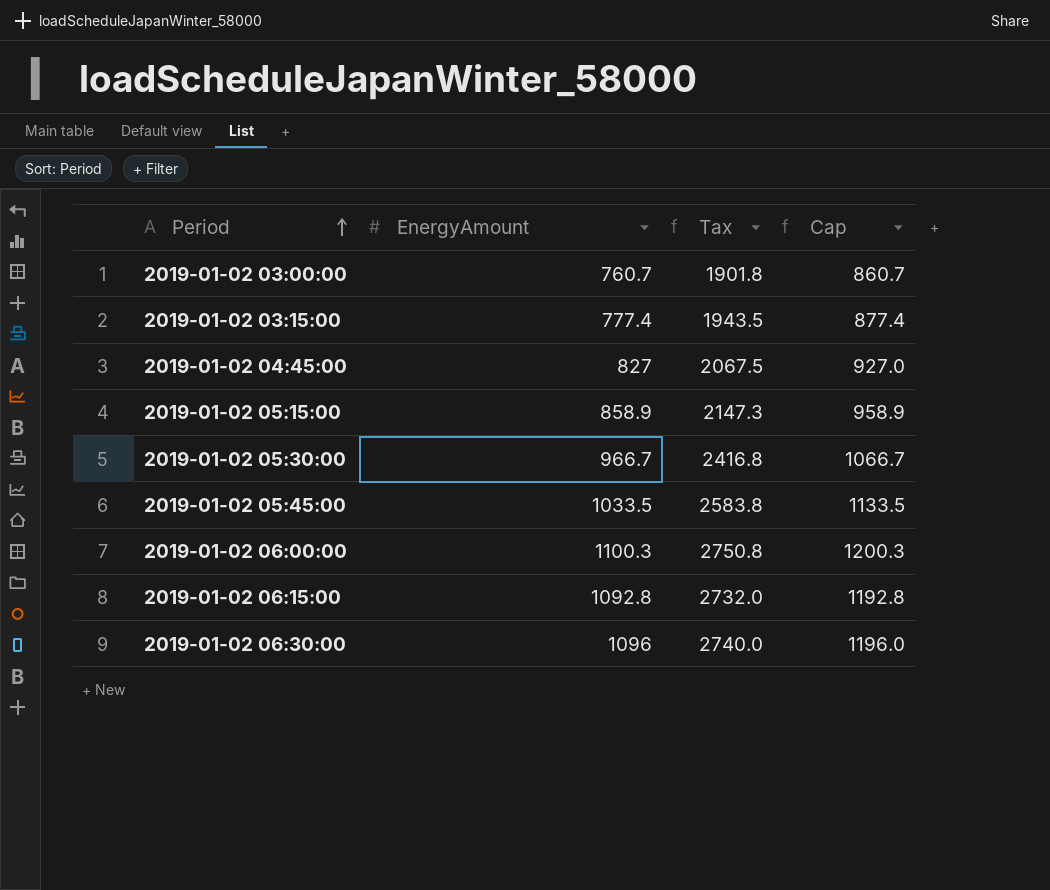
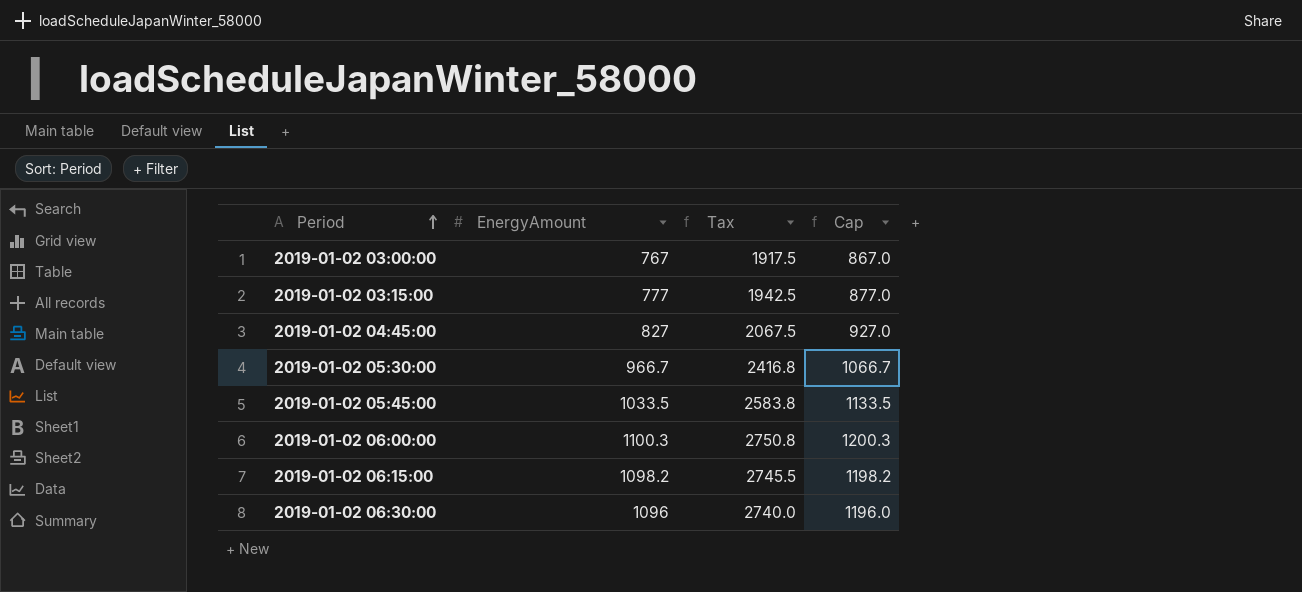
row 2019-01-02 05:15:00: 858.9 | 2147.3 | 958.9 -> none
2019-01-02 03:00:00 | EnergyAmount: 760.7 -> 767
2019-01-02 03:00:00 | Tax: 1901.8 -> 1917.5
2019-01-02 03:00:00 | Cap: 860.7 -> 867.0
2019-01-02 03:15:00 | EnergyAmount: 777.4 -> 777
2019-01-02 03:15:00 | Tax: 1943.5 -> 1942.5
2019-01-02 03:15:00 | Cap: 877.4 -> 877.0
2019-01-02 06:15:00 | EnergyAmount: 1092.8 -> 1098.2
2019-01-02 06:15:00 | Tax: 2732.0 -> 2745.5
2019-01-02 06:15:00 | Cap: 1192.8 -> 1198.2

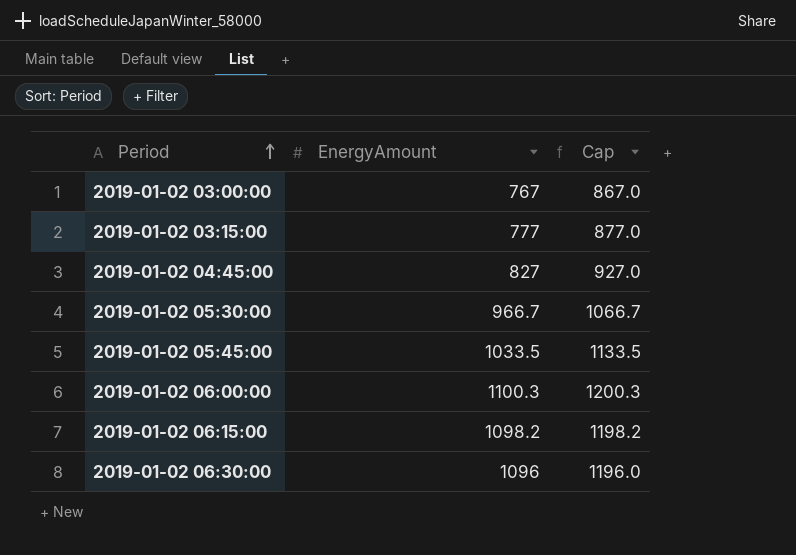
column Tax | formula: [EnergyAmount] * 2.5 -> none

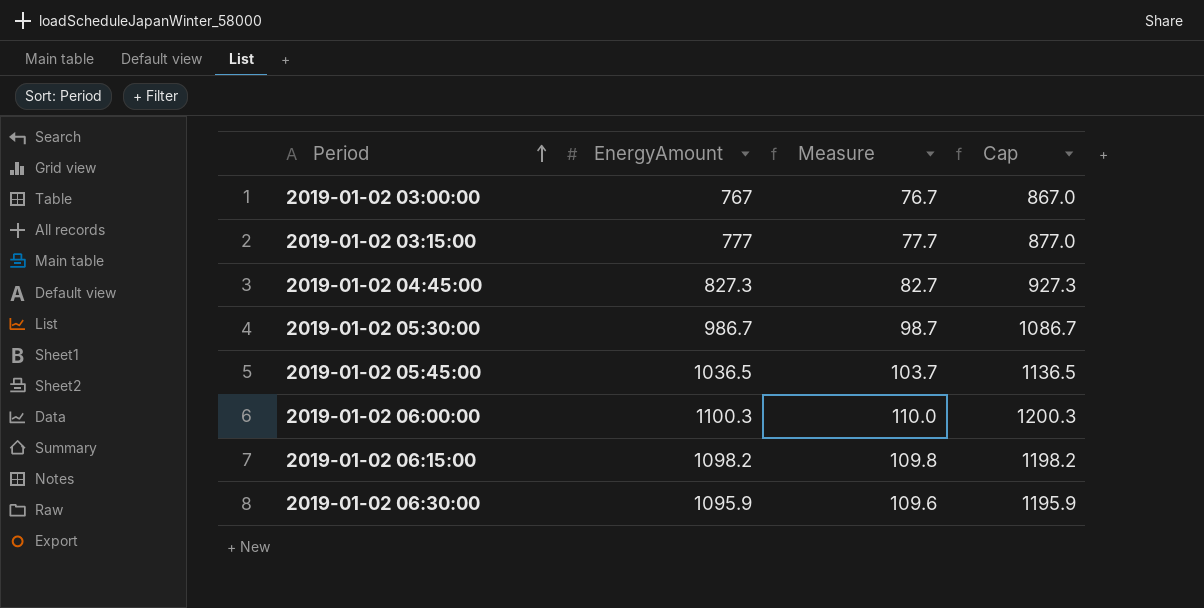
column Measure | formula: none -> [EnergyAmount] * 0.1
2019-01-02 04:45:00 | EnergyAmount: 827 -> 827.3
2019-01-02 04:45:00 | Cap: 927.0 -> 927.3
2019-01-02 05:30:00 | EnergyAmount: 966.7 -> 986.7
2019-01-02 05:30:00 | Cap: 1066.7 -> 1086.7
2019-01-02 05:45:00 | EnergyAmount: 1033.5 -> 1036.5
2019-01-02 05:45:00 | Cap: 1133.5 -> 1136.5
2019-01-02 06:30:00 | EnergyAmount: 1096 -> 1095.9
2019-01-02 06:30:00 | Cap: 1196.0 -> 1195.9

